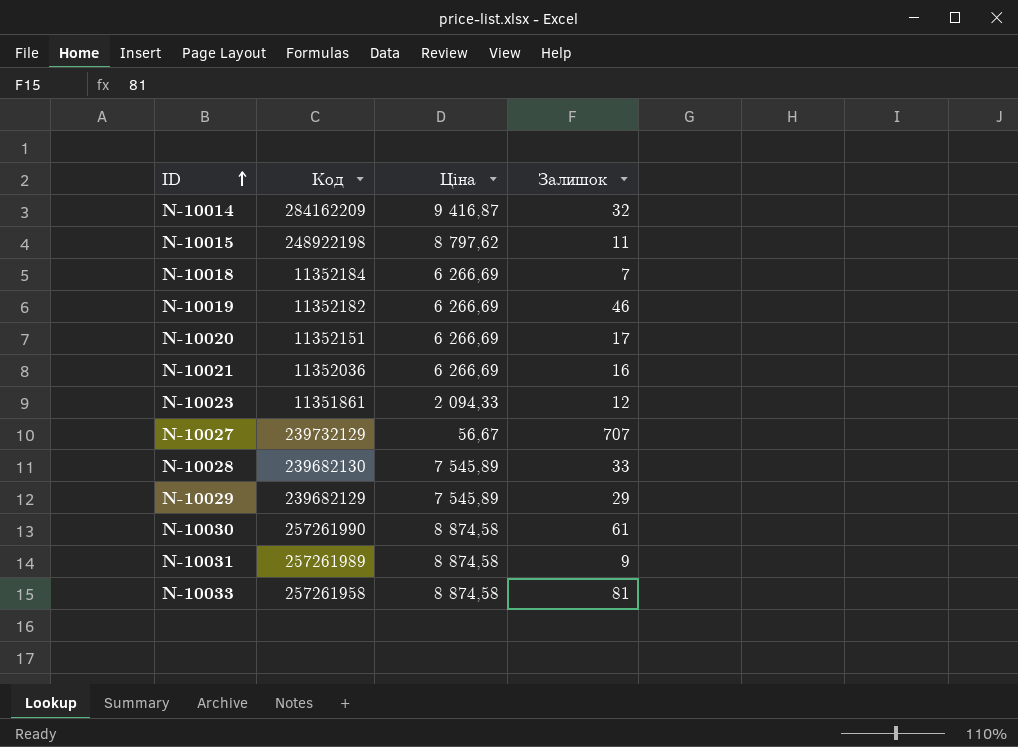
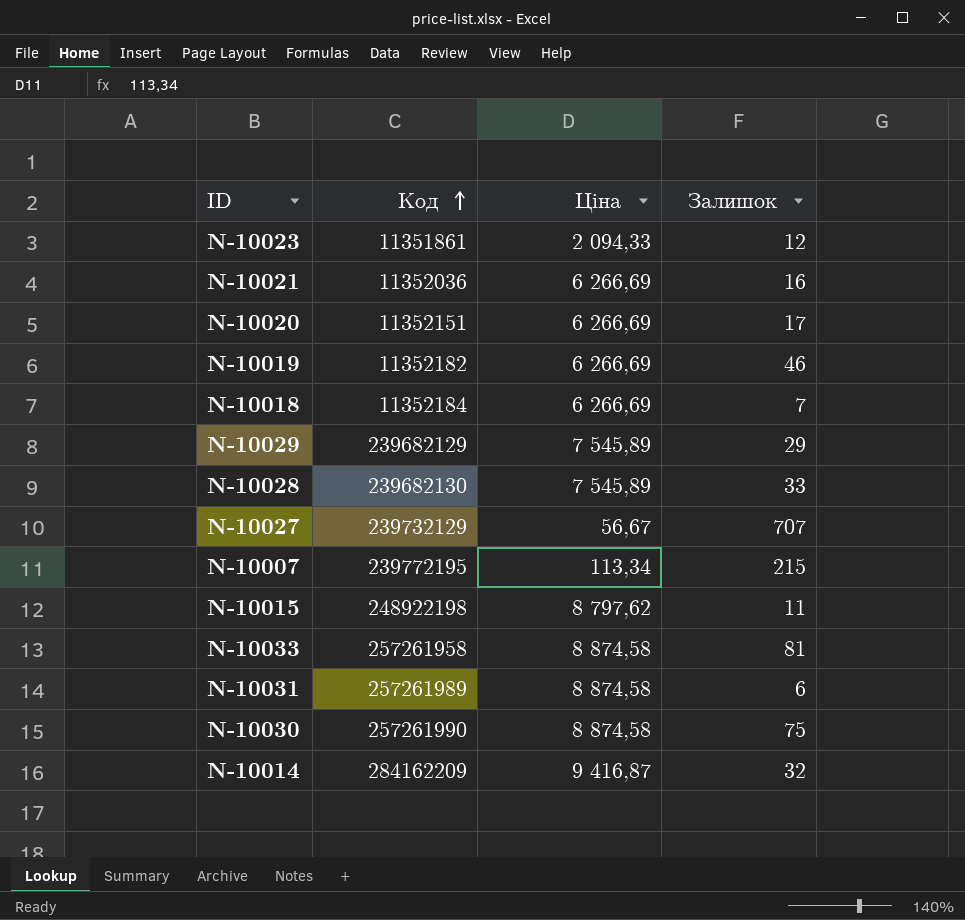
row order: ID ascending -> Код ascending
row N-10007: none -> 239772195 | 113,34 | 215
N-10031 | Залишок: 9 -> 6
N-10030 | Залишок: 61 -> 75

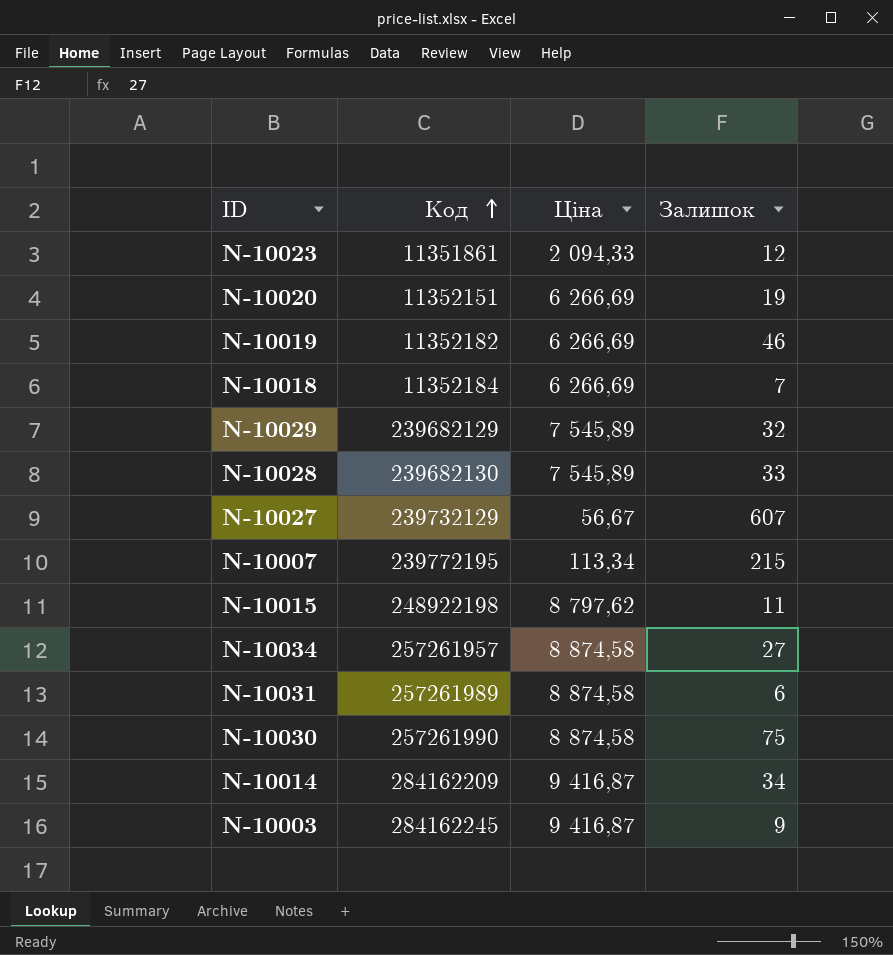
row N-10021: 11352036 | 6 266,69 | 16 -> none
row N-10033: 257261958 | 8 874,58 | 81 -> none
N-10020 | Залишок: 17 -> 19
N-10029 | Залишок: 29 -> 32
N-10027 | Залишок: 707 -> 607
row N-10034: none -> 257261957 | 8 874,58 | 27
N-10014 | Залишок: 32 -> 34
row N-10003: none -> 284162245 | 9 416,87 | 9

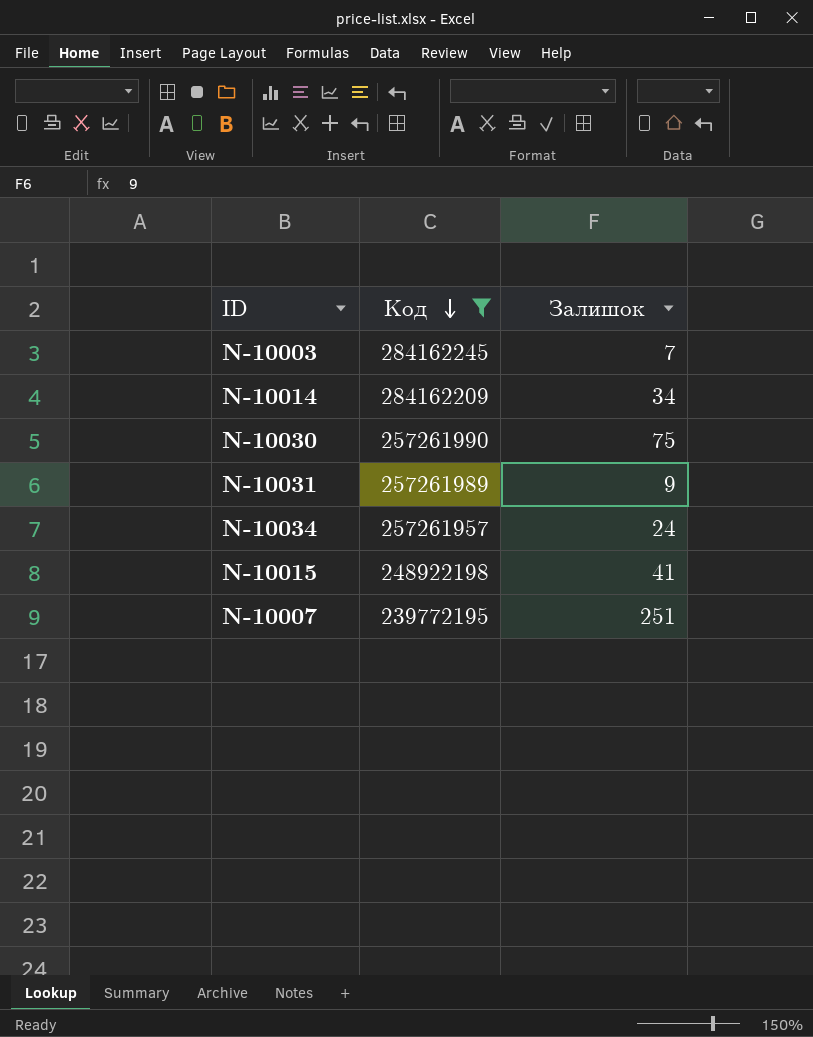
filter: none -> Код >= 239772195
row order: Код ascending -> Код descending
column Ціна | position: 3 -> none
N-10003 | Залишок: 9 -> 7
N-10031 | Залишок: 6 -> 9
N-10034 | Залишок: 27 -> 24
N-10015 | Залишок: 11 -> 41
N-10007 | Залишок: 215 -> 251

